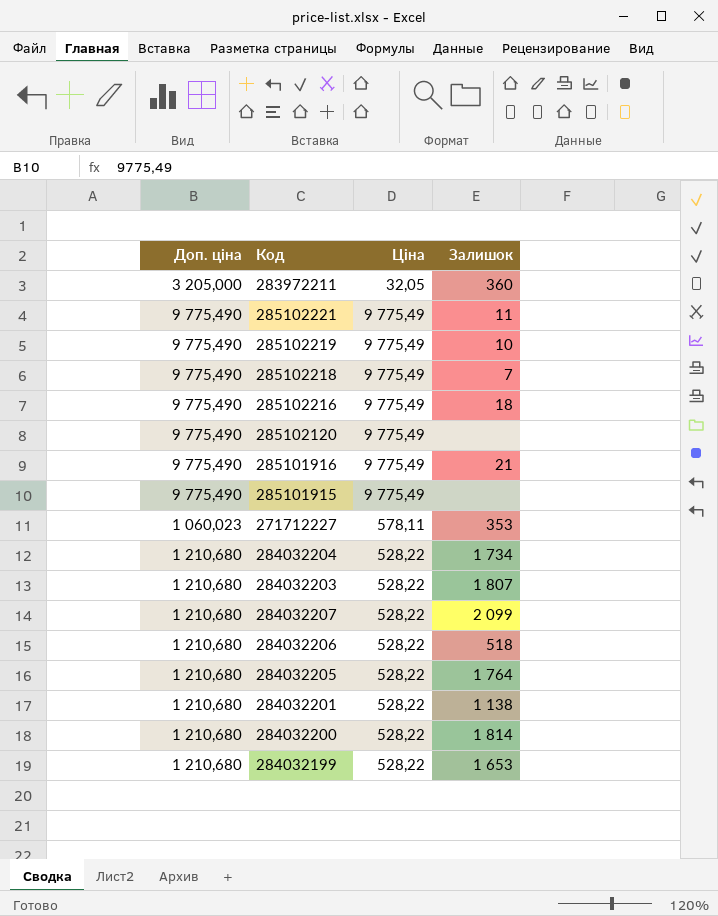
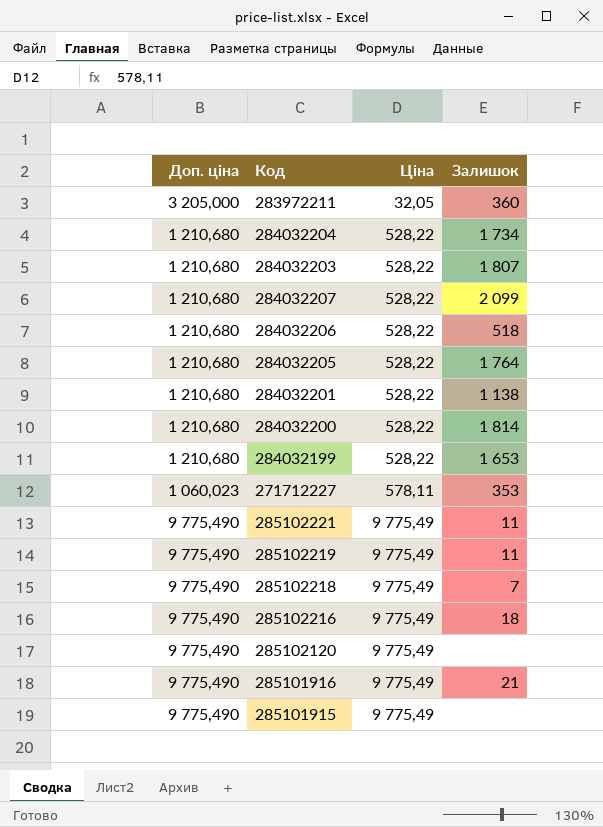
row order: none -> Ціна ascending
285102219 | Залишок: 10 -> 11

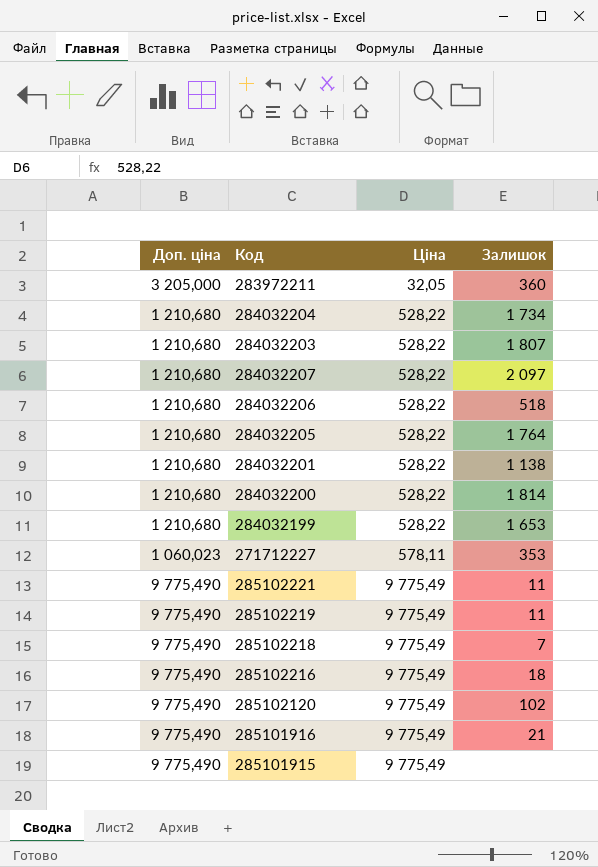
284032207 | Залишок: 2 099 -> 2 097
285102120 | Залишок: none -> 102

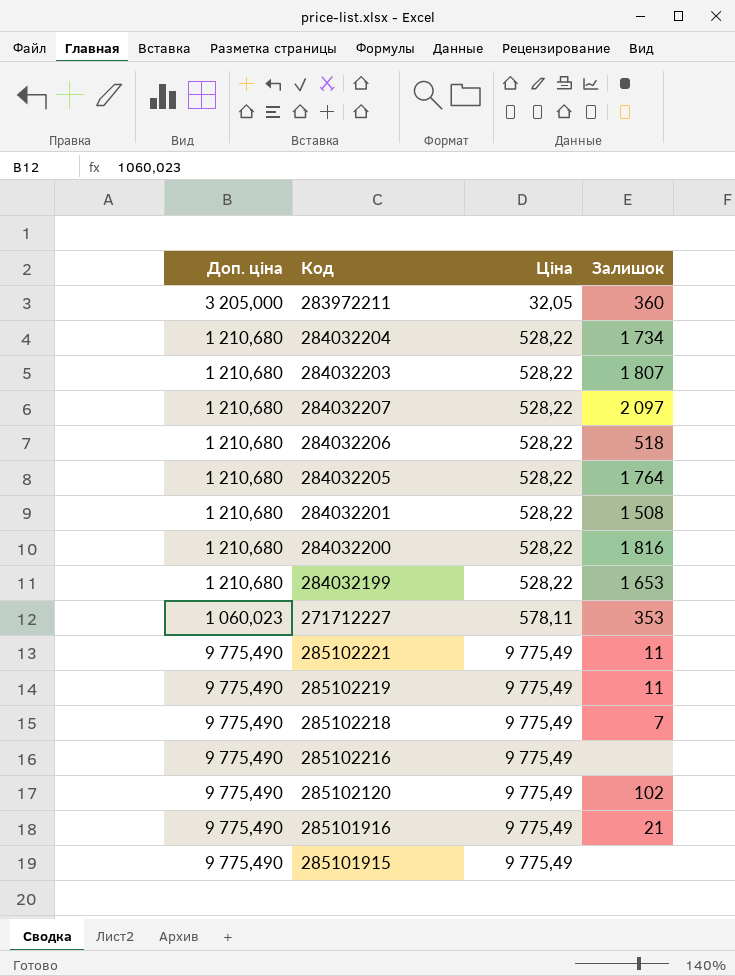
284032201 | Залишок: 1 138 -> 1 508
284032200 | Залишок: 1 814 -> 1 816
285102216 | Залишок: 18 -> none

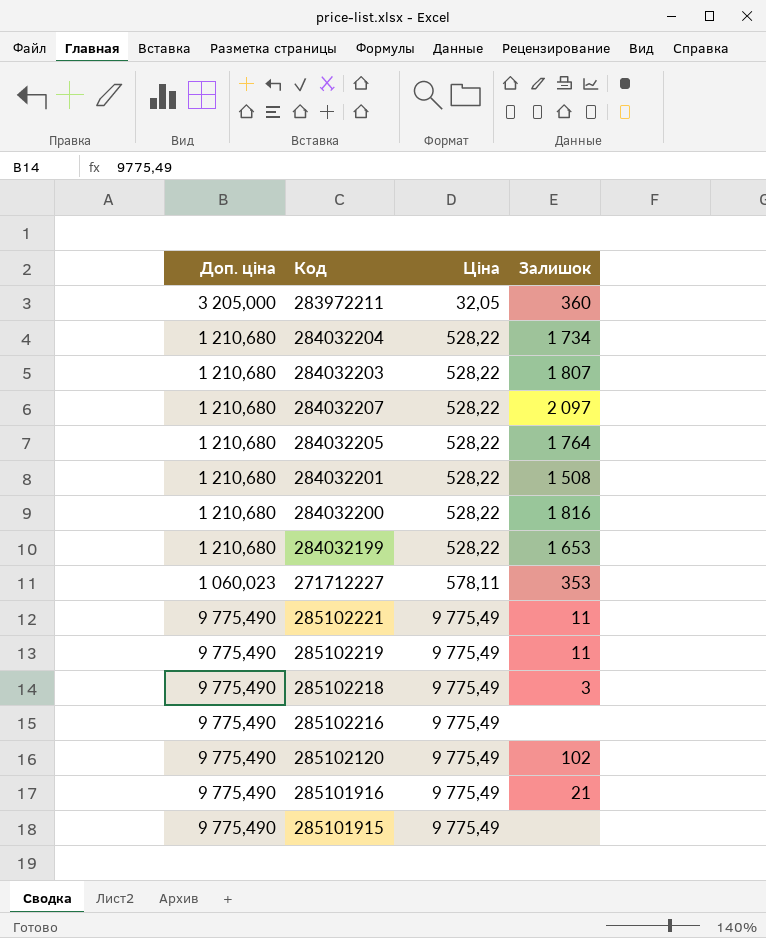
row 284032206: 1 210,680 | 528,22 | 518 -> none
285102218 | Залишок: 7 -> 3

